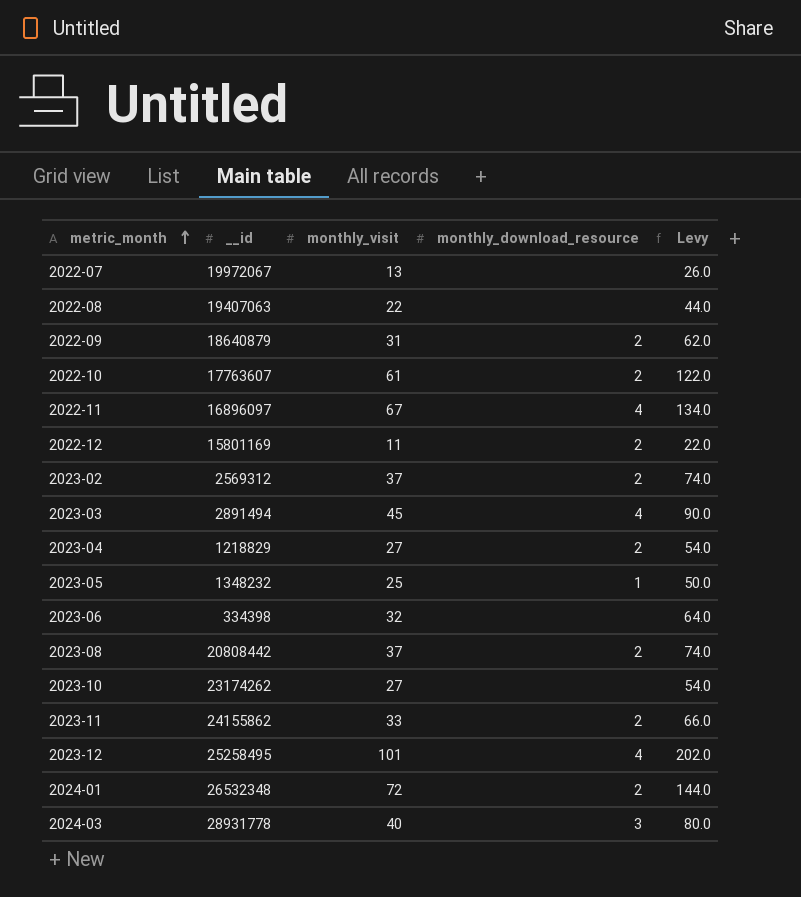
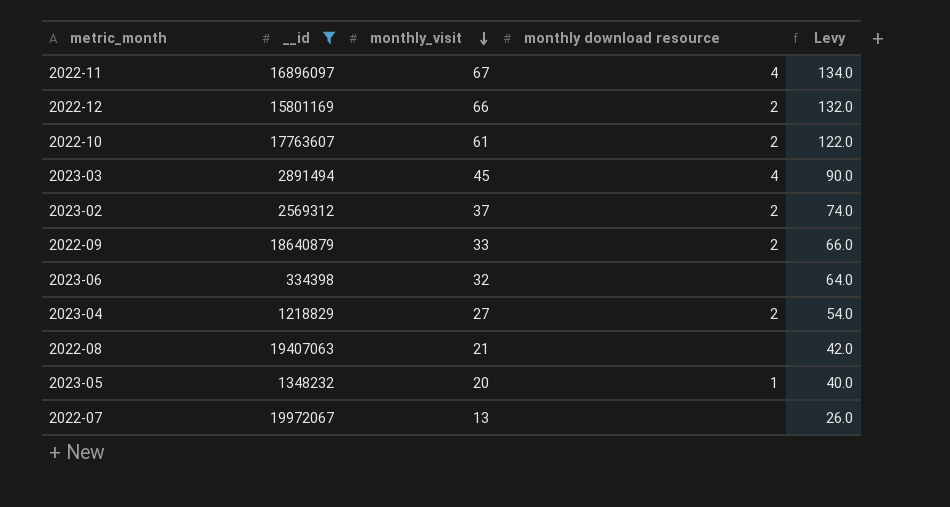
filter: none -> __id <= 19972067
row order: metric_month ascending -> monthly_visit descending
column name: monthly_download_resource -> monthly download resource
2022-12 | monthly_visit: 11 -> 66
2022-12 | Levy: 22.0 -> 132.0
2022-09 | monthly_visit: 31 -> 33
2022-09 | Levy: 62.0 -> 66.0
2022-08 | monthly_visit: 22 -> 21
2022-08 | Levy: 44.0 -> 42.0
2023-05 | monthly_visit: 25 -> 20
2023-05 | Levy: 50.0 -> 40.0

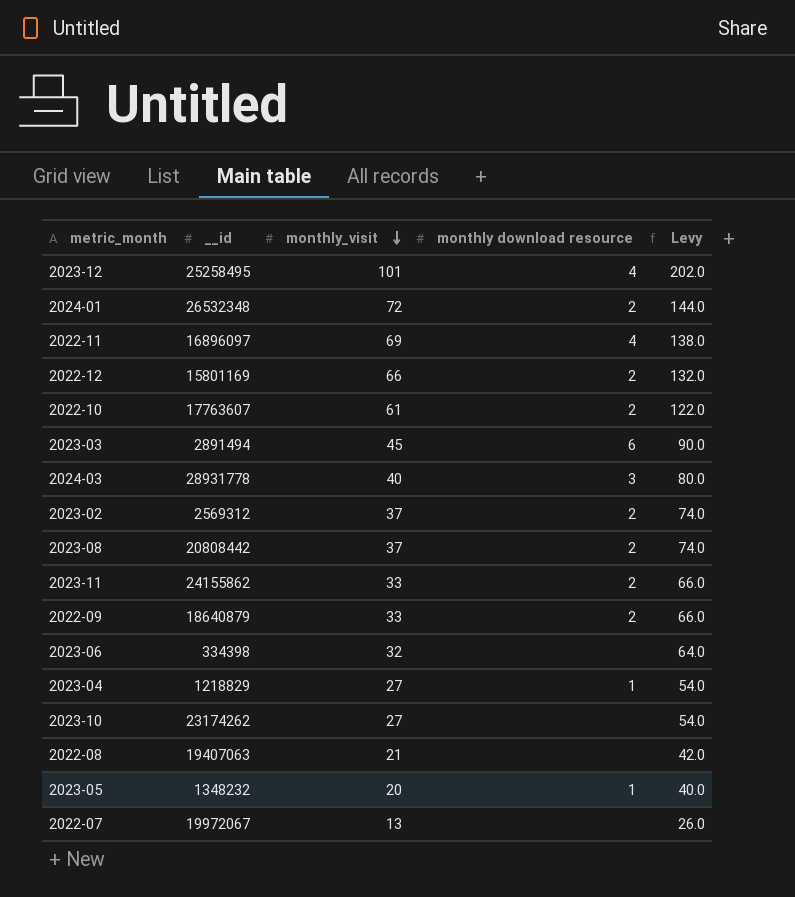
filter: __id <= 19972067 -> none
2022-11 | monthly_visit: 67 -> 69
2022-11 | Levy: 134.0 -> 138.0
2023-03 | monthly download resource: 4 -> 6
2023-04 | monthly download resource: 2 -> 1

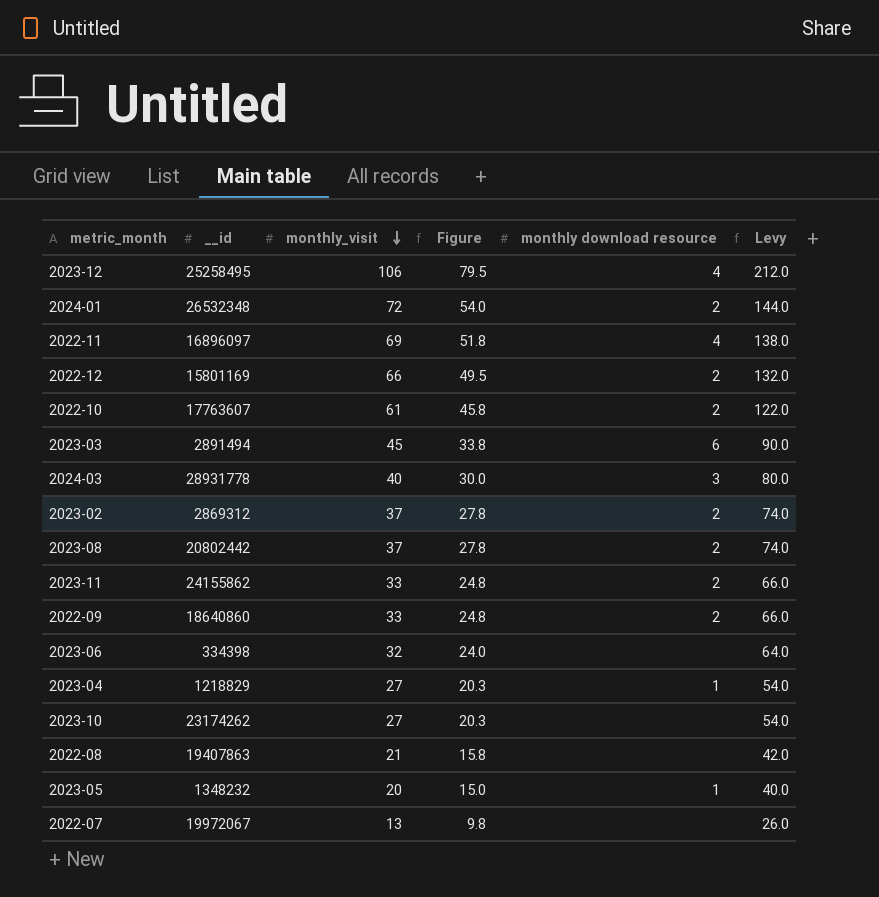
column Figure | formula: none -> [monthly_visit] * 0.75
2023-12 | monthly_visit: 101 -> 106
2023-12 | Levy: 202.0 -> 212.0
2023-02 | __id: 2569312 -> 2869312
2023-08 | __id: 20808442 -> 20802442
2022-09 | __id: 18640879 -> 18640860
2022-08 | __id: 19407063 -> 19407863

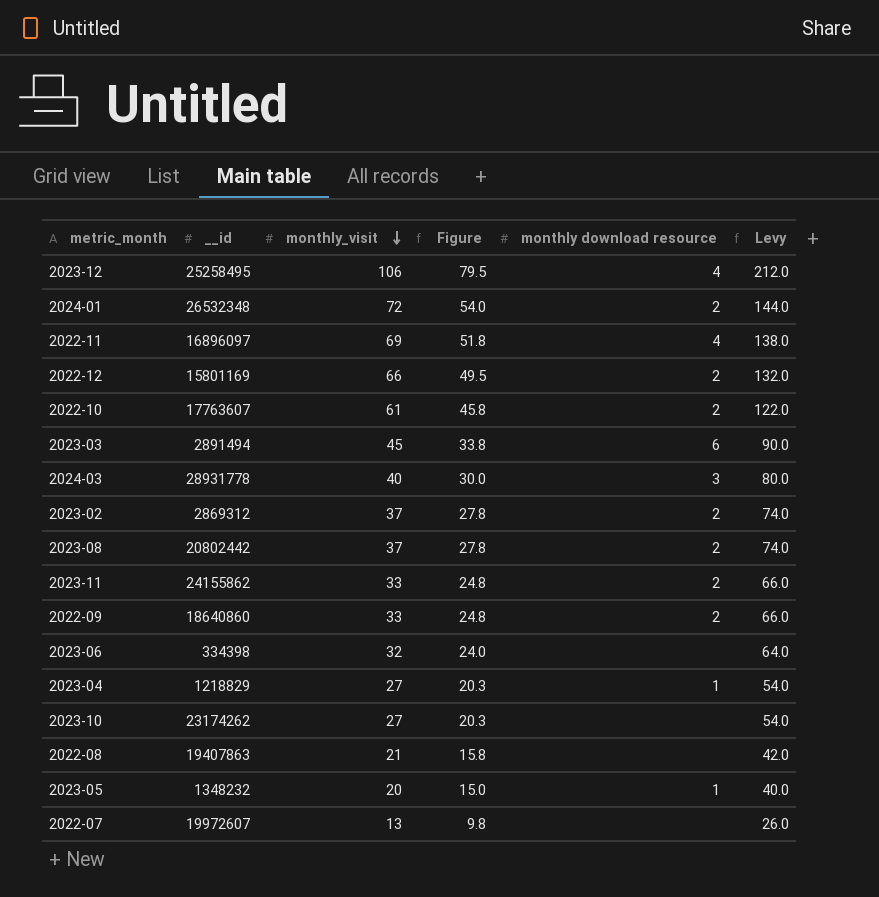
2022-07 | __id: 19972067 -> 19972607

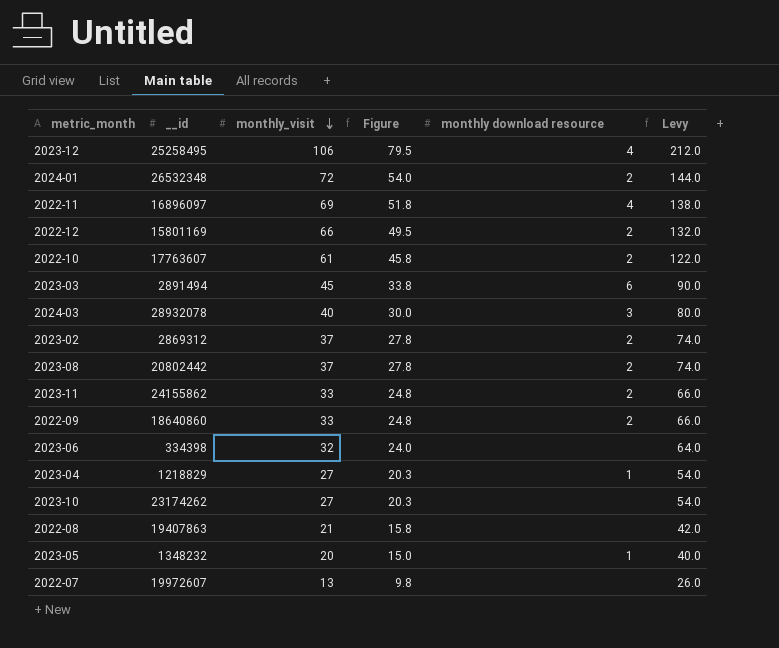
2024-03 | __id: 28931778 -> 28932078

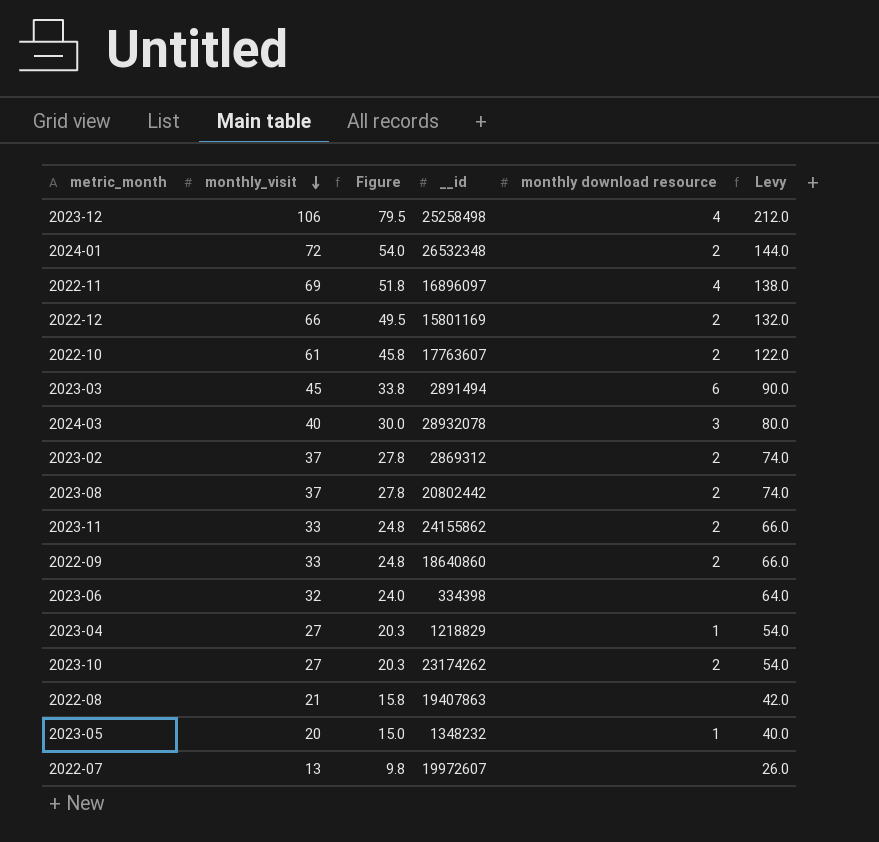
column __id | position: 2 -> 4
2023-12 | __id: 25258495 -> 25258498
2023-10 | monthly download resource: none -> 2

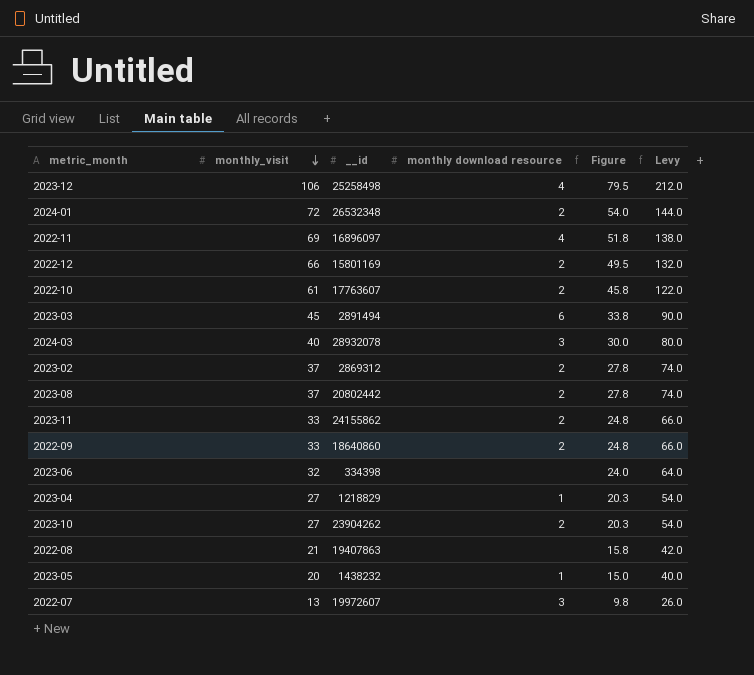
column Figure | position: 3 -> 5
2023-10 | __id: 23174262 -> 23904262
2023-05 | __id: 1348232 -> 1438232
2022-07 | monthly download resource: none -> 3

